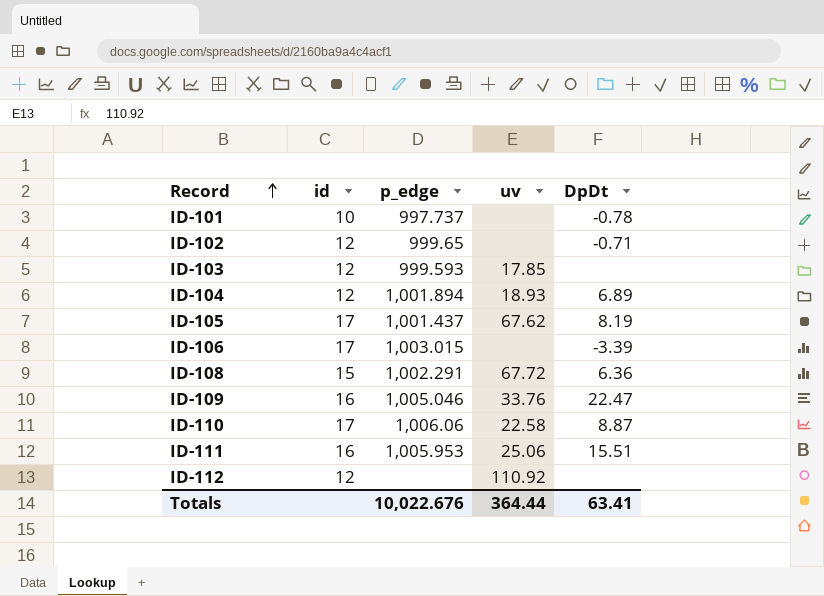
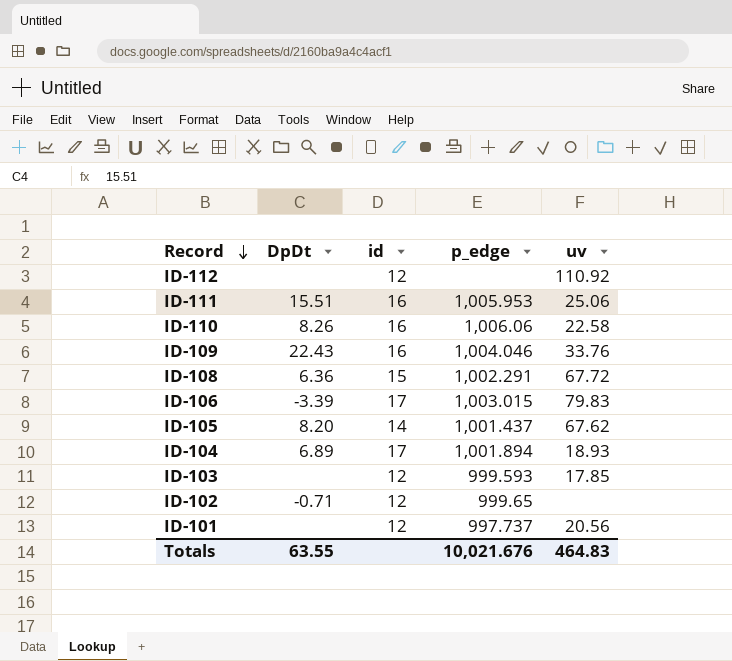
row order: Record ascending -> Record descending
column DpDt | position: 5 -> 2
ID-110 | DpDt: 8.87 -> 8.26
ID-110 | id: 17 -> 16
ID-109 | DpDt: 22.47 -> 22.43
ID-109 | p_edge: 1,005.046 -> 1,004.046
ID-106 | uv: none -> 79.83
ID-105 | DpDt: 8.19 -> 8.20
ID-105 | id: 17 -> 14
ID-104 | id: 12 -> 17
ID-101 | DpDt: -0.78 -> none
ID-101 | id: 10 -> 12
ID-101 | uv: none -> 20.56
Totals | DpDt: 63.41 -> 63.55
Totals | p_edge: 10,022.676 -> 10,021.676
Totals | uv: 364.44 -> 464.83

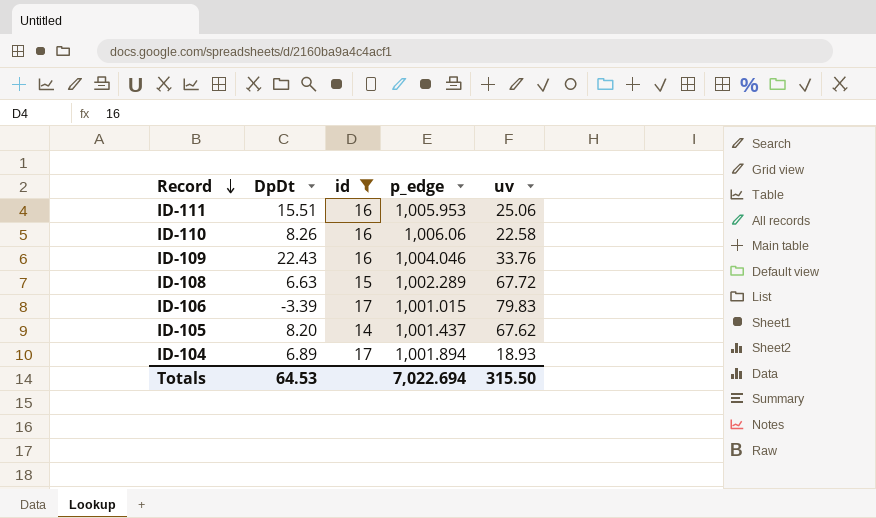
filter: none -> id != 12
ID-108 | DpDt: 6.36 -> 6.63
ID-108 | p_edge: 1,002.291 -> 1,002.289
ID-106 | p_edge: 1,003.015 -> 1,001.015
Totals | DpDt: 63.55 -> 64.53
Totals | p_edge: 10,021.676 -> 7,022.694
Totals | uv: 464.83 -> 315.50

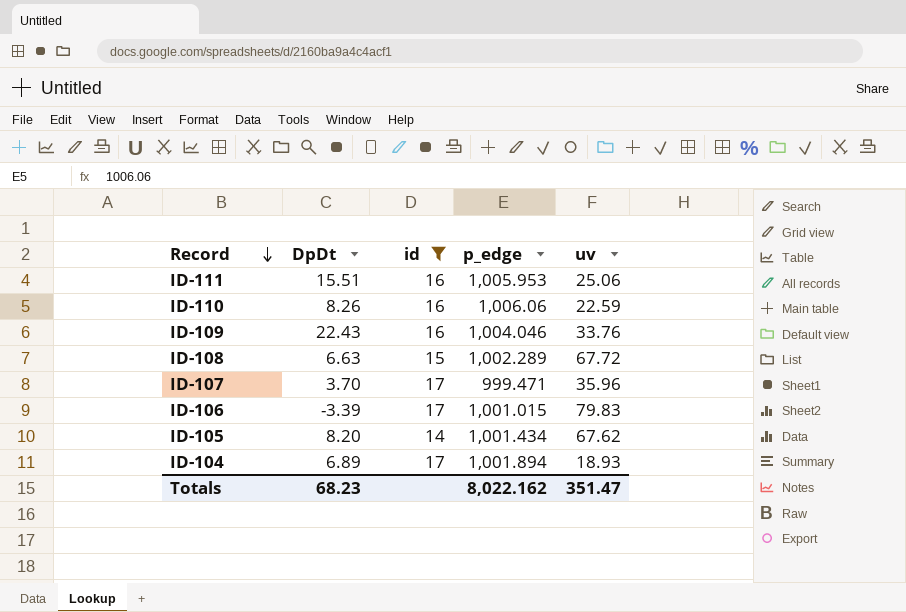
ID-110 | uv: 22.58 -> 22.59
row ID-107: none -> 3.70 | 17 | 999.471 | 35.96
ID-105 | p_edge: 1,001.437 -> 1,001.434
Totals | DpDt: 64.53 -> 68.23
Totals | p_edge: 7,022.694 -> 8,022.162
Totals | uv: 315.50 -> 351.47

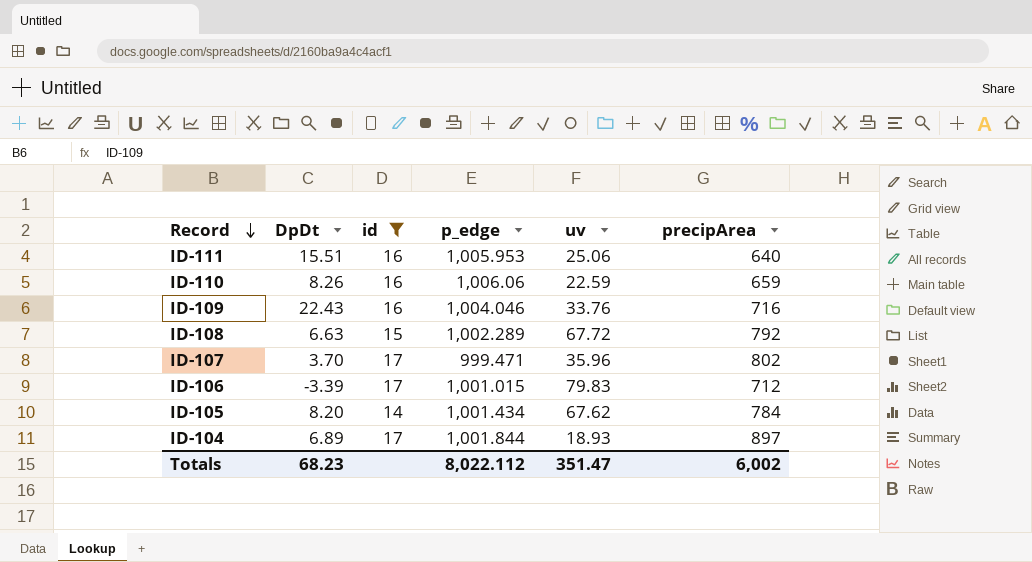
column precipArea | position: none -> 6
ID-104 | p_edge: 1,001.894 -> 1,001.844
Totals | p_edge: 8,022.162 -> 8,022.112

